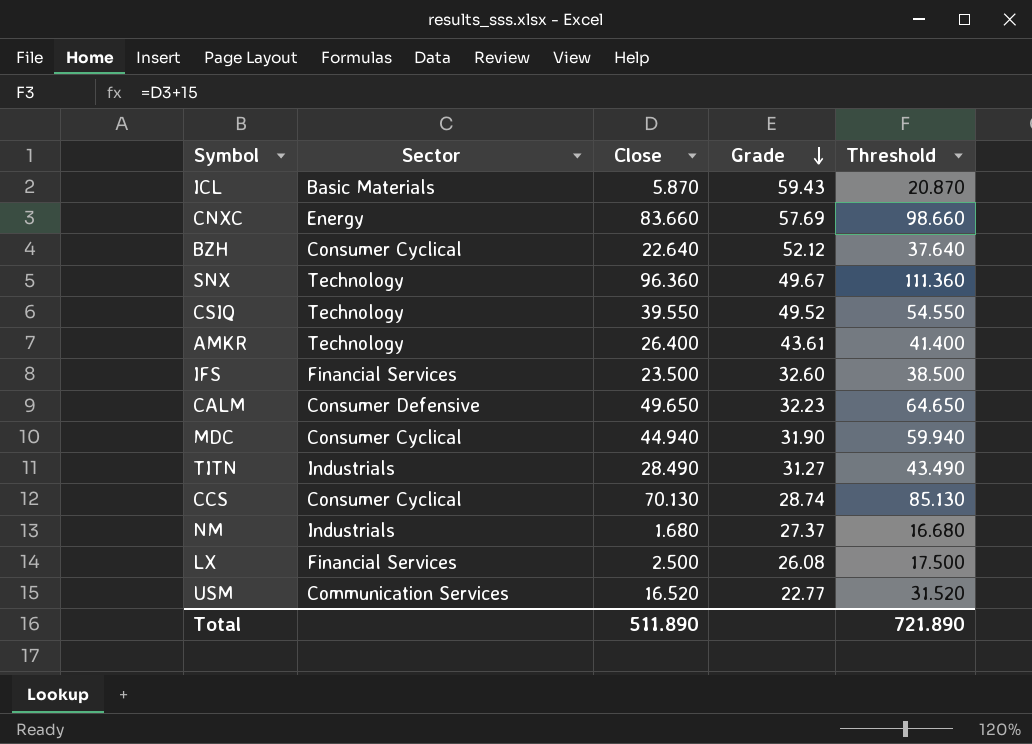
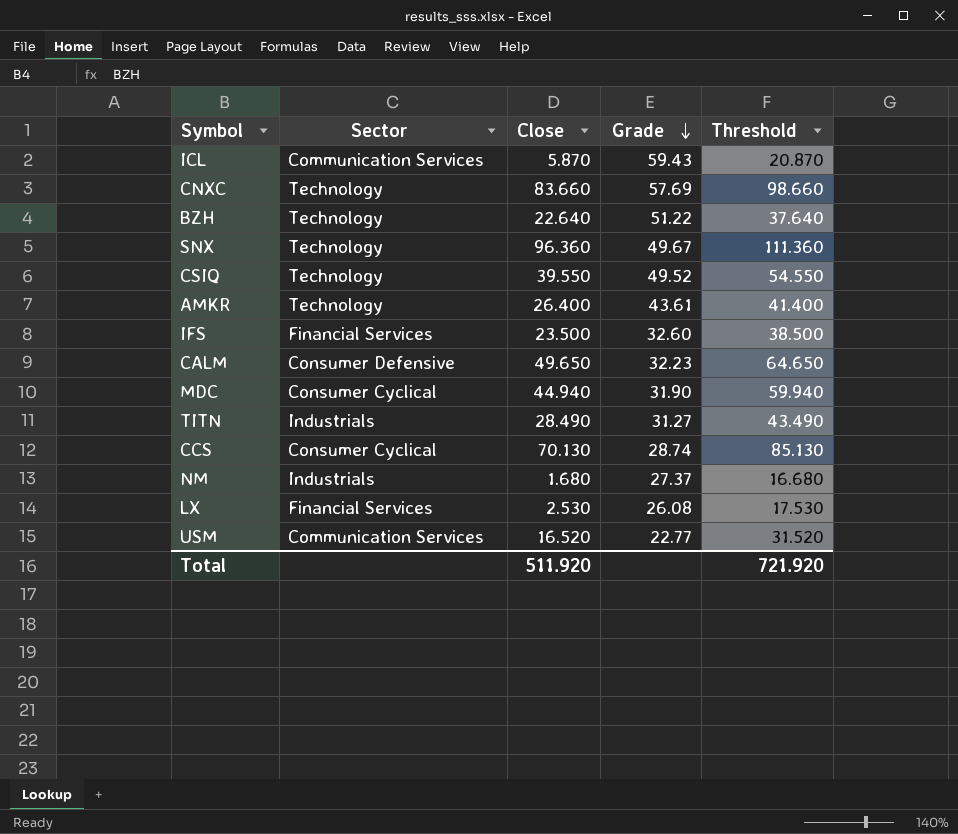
ICL | Sector: Basic Materials -> Communication Services
CNXC | Sector: Energy -> Technology
BZH | Sector: Consumer Cyclical -> Technology
BZH | Grade: 52.12 -> 51.22
LX | Close: 2.500 -> 2.530
LX | Threshold: 17.500 -> 17.530
Total | Close: 511.890 -> 511.920
Total | Threshold: 721.890 -> 721.920

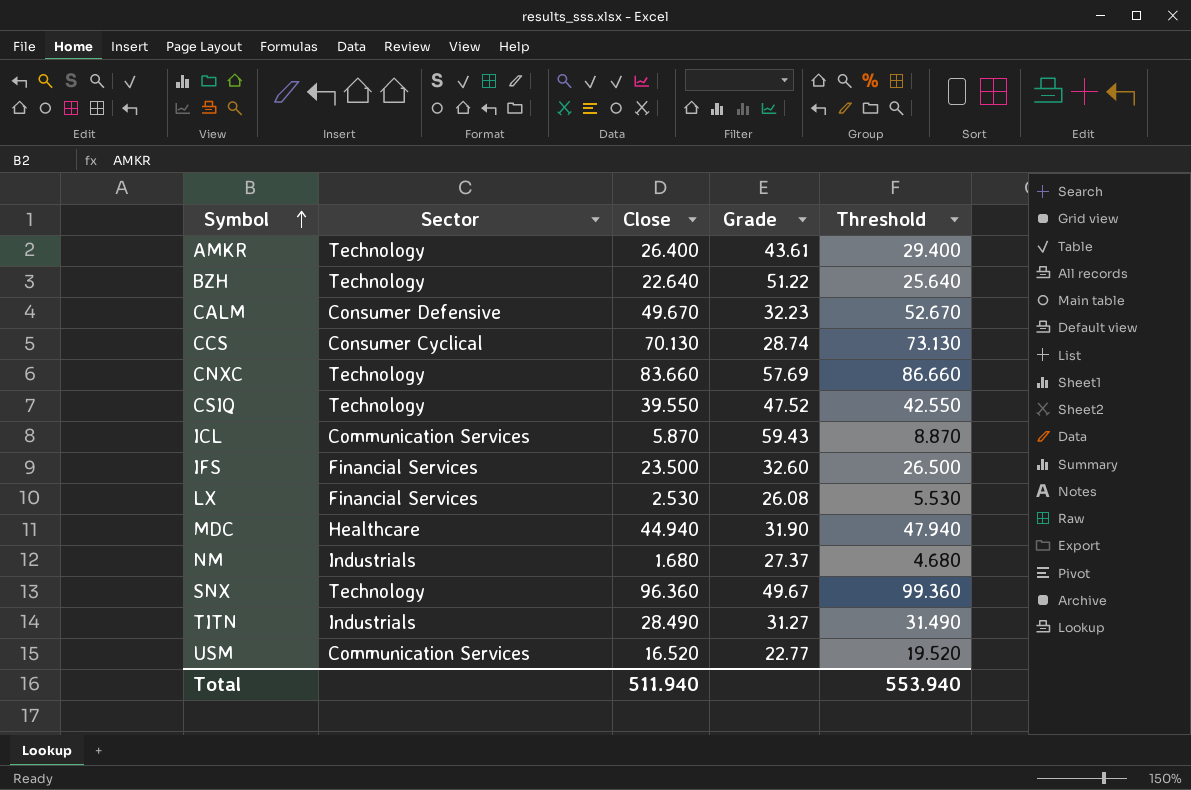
row order: Grade descending -> Symbol ascending
column Threshold | formula: [Close] + 15 -> [Close] + 3
CALM | Close: 49.650 -> 49.670
CSIQ | Grade: 49.52 -> 47.52
MDC | Sector: Consumer Cyclical -> Healthcare
Total | Close: 511.920 -> 511.940
Total | Threshold: 721.920 -> 553.940

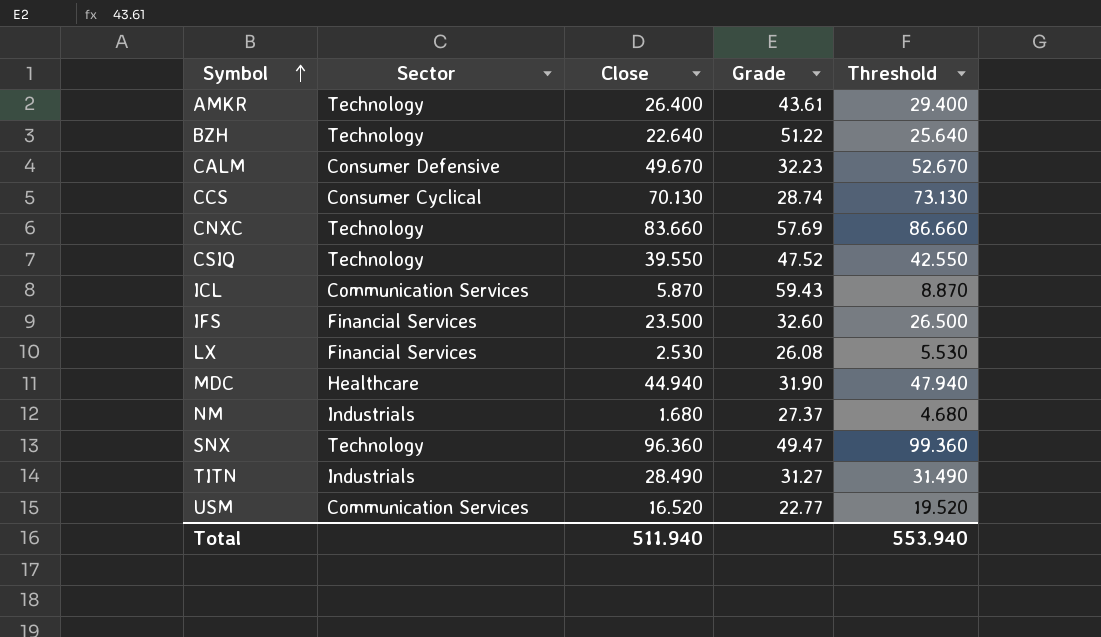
SNX | Grade: 49.67 -> 49.47

